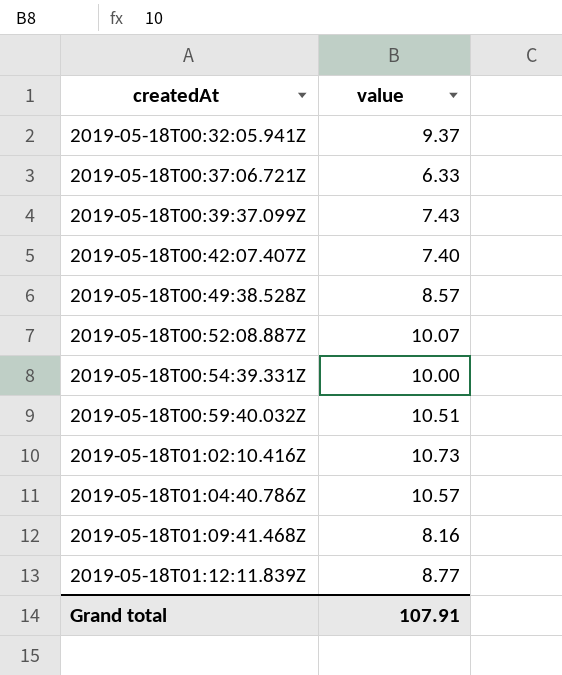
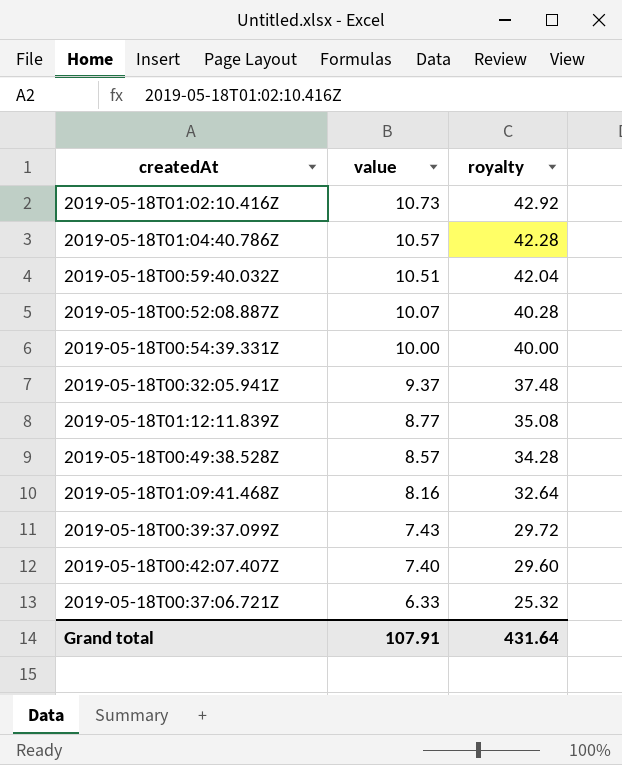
row order: createdAt ascending -> value descending
column royalty | formula: none -> [value] * 4

